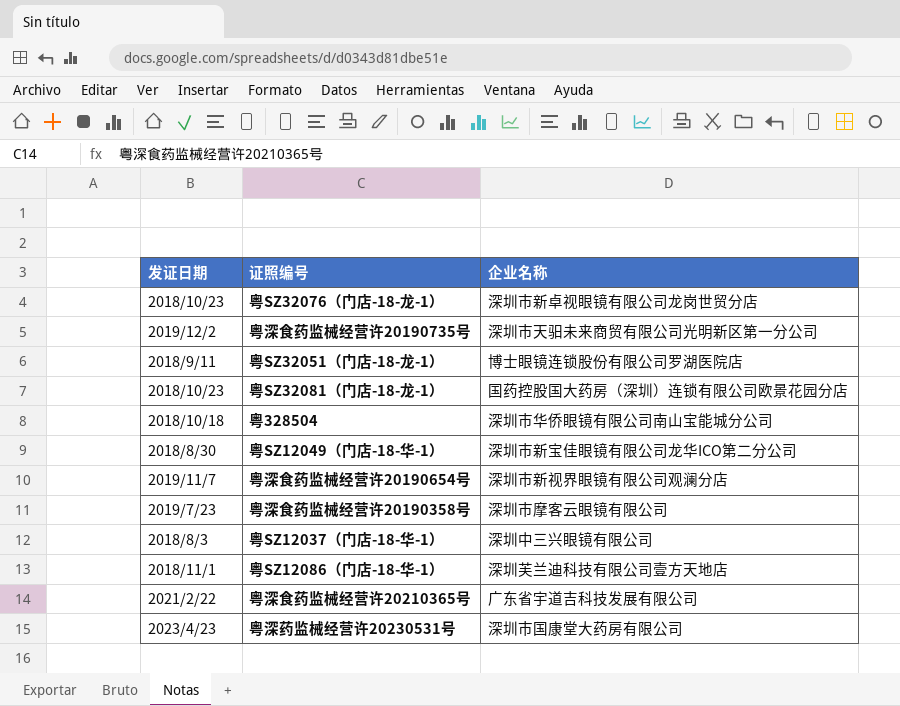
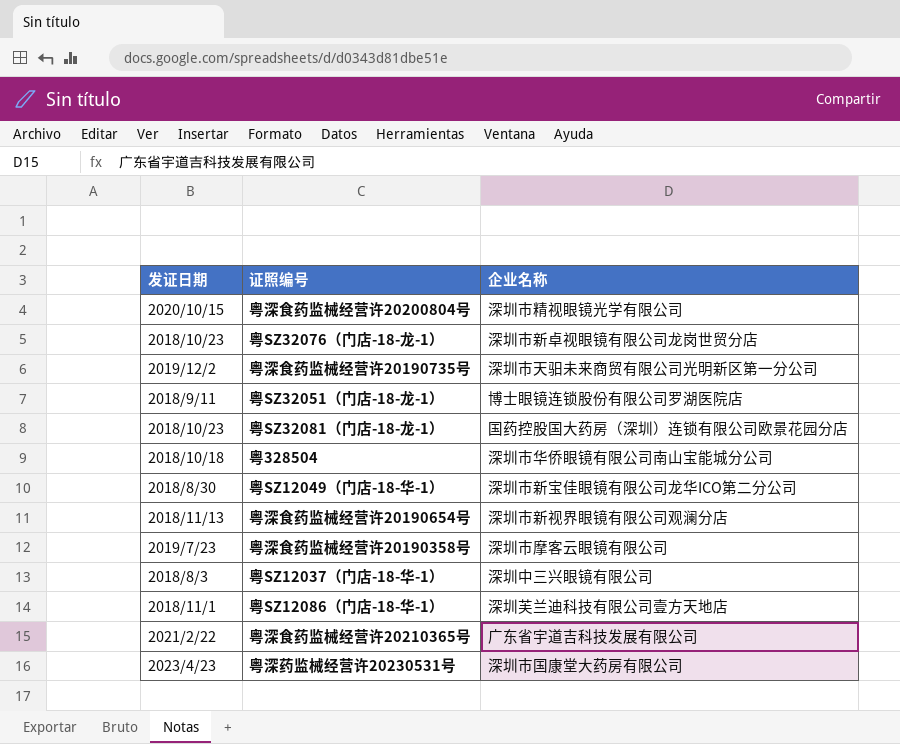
row 粤深食药监械经营许20200804号: none -> 2020/10/15 | 深圳市精视眼镜光学有限公司
粤深食药监械经营许20190654号 | 发证日期: 2019/11/7 -> 2018/11/13

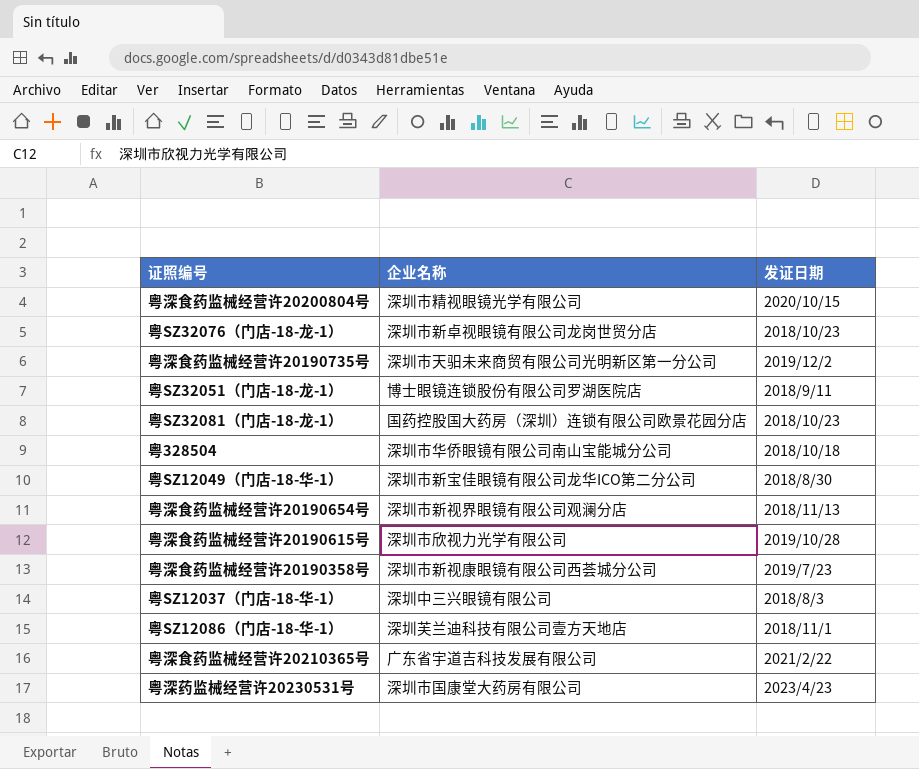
column 发证日期 | position: 1 -> 3
row 粤深食药监械经营许20190615号: none -> 深圳市欣视力光学有限公司 | 2019/10/28
粤深食药监械经营许20190358号 | 企业名称: 深圳市摩客云眼镜有限公司 -> 深圳市新视康眼镜有限公司西荟城分公司

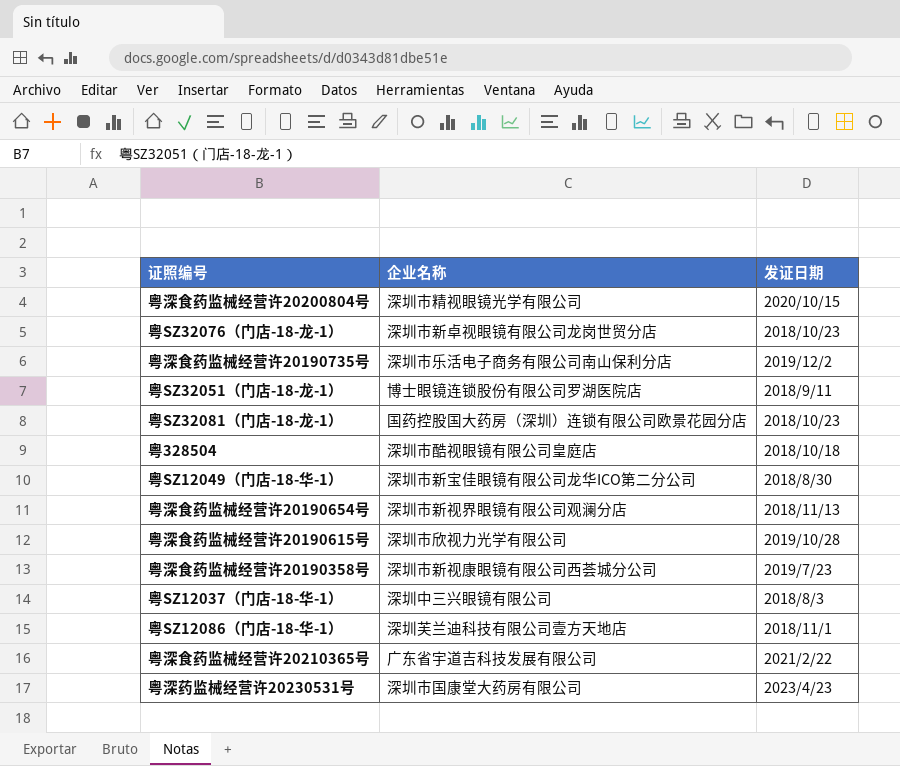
粤深食药监械经营许20190735号 | 企业名称: 深圳市天驲未来商贸有限公司光明新区第一分公司 -> 深圳市乐活电子商务有限公司南山保利分店
粤328504 | 企业名称: 深圳市华侨眼镜有限公司南山宝能城分公司 -> 深圳市酷视眼镜有限公司皇庭店

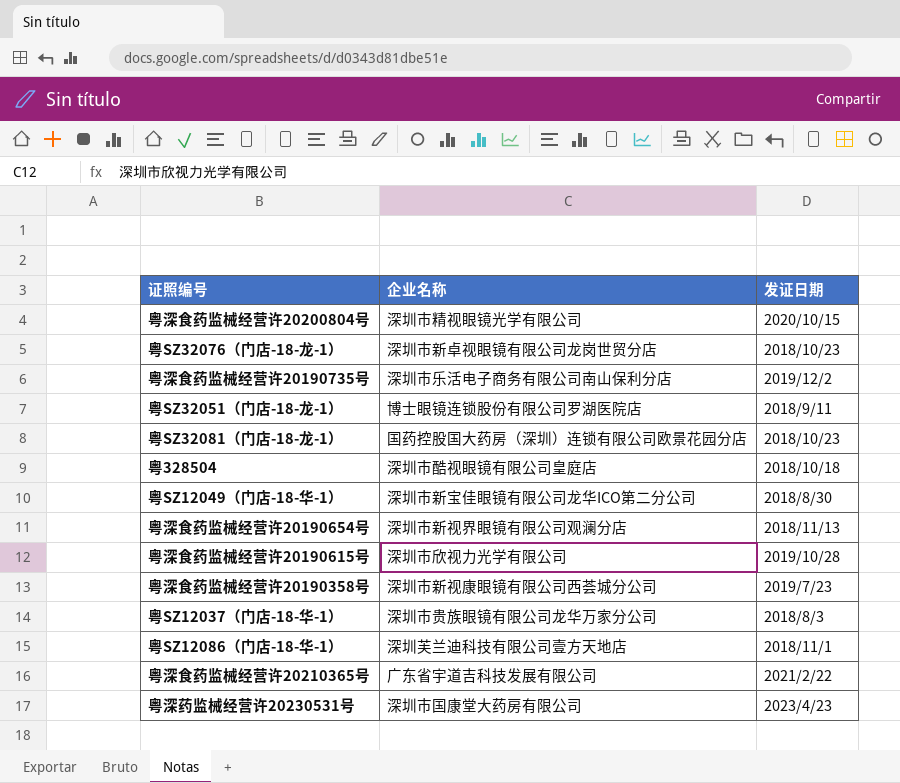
粤SZ12037（门店-18-华-1） | 企业名称: 深圳中三兴眼镜有限公司 -> 深圳市贵族眼镜有限公司龙华万家分公司

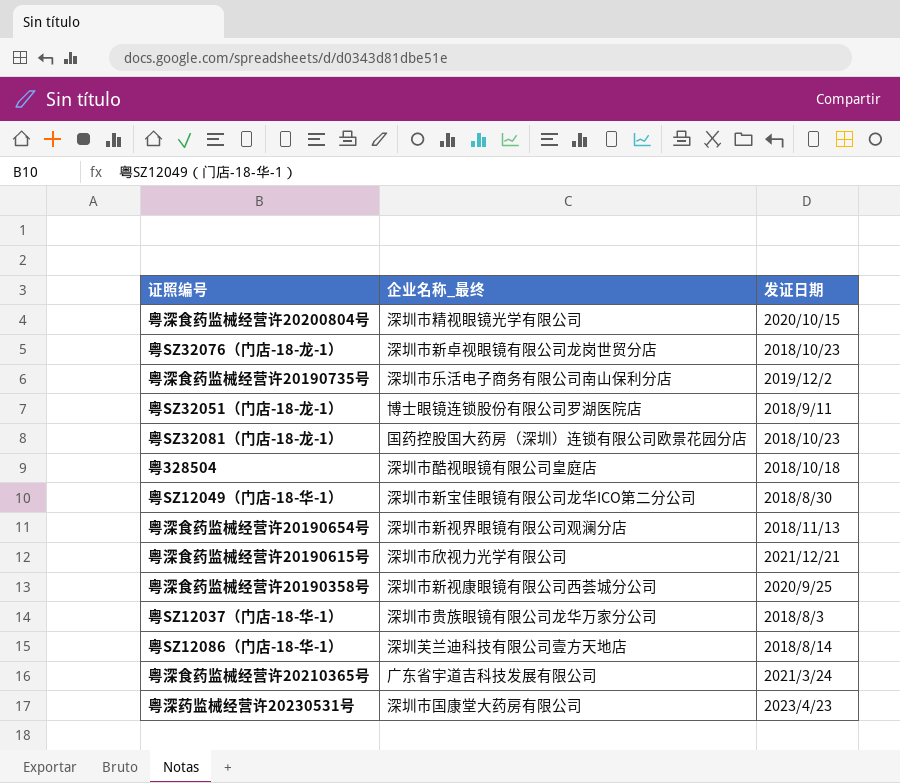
column name: 企业名称 -> 企业名称_最终
粤深食药监械经营许20190615号 | 发证日期: 2019/10/28 -> 2021/12/21
粤深食药监械经营许20190358号 | 发证日期: 2019/7/23 -> 2020/9/25
粤SZ12086（门店-18-华-1） | 发证日期: 2018/11/1 -> 2018/8/14
粤深食药监械经营许20210365号 | 发证日期: 2021/2/22 -> 2021/3/24

